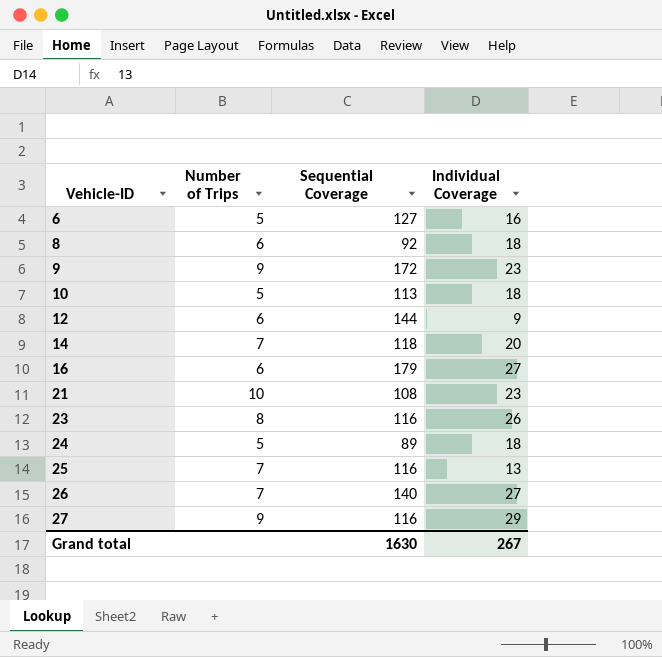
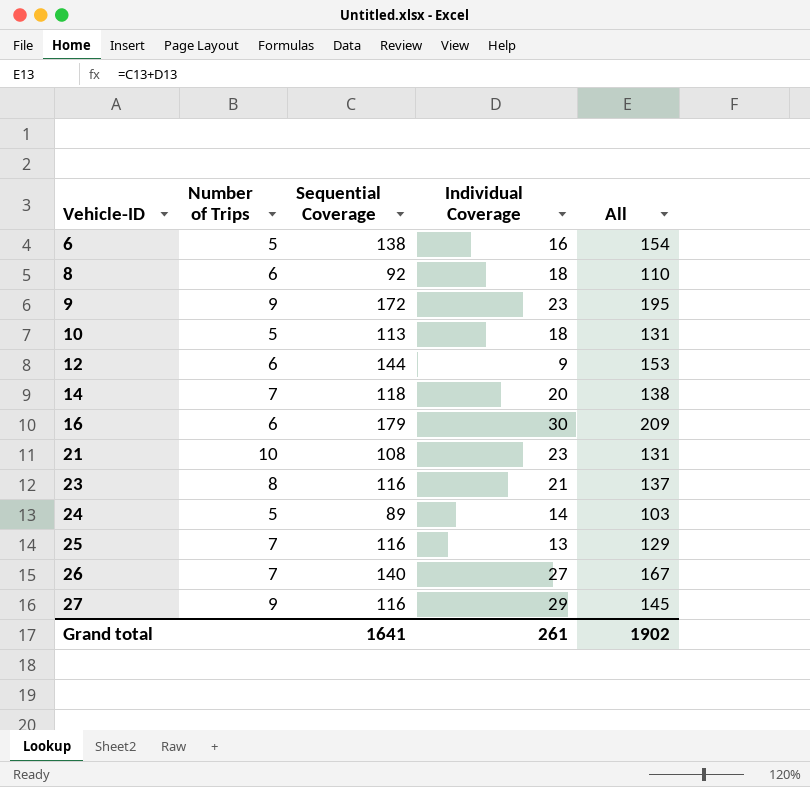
column All | formula: none -> [Sequential Coverage] + [Individual Coverage]
6 | Sequential Coverage: 127 -> 138
16 | Individual Coverage: 27 -> 30
23 | Individual Coverage: 26 -> 21
24 | Individual Coverage: 18 -> 14
Grand total | Sequential Coverage: 1630 -> 1641
Grand total | Individual Coverage: 267 -> 261

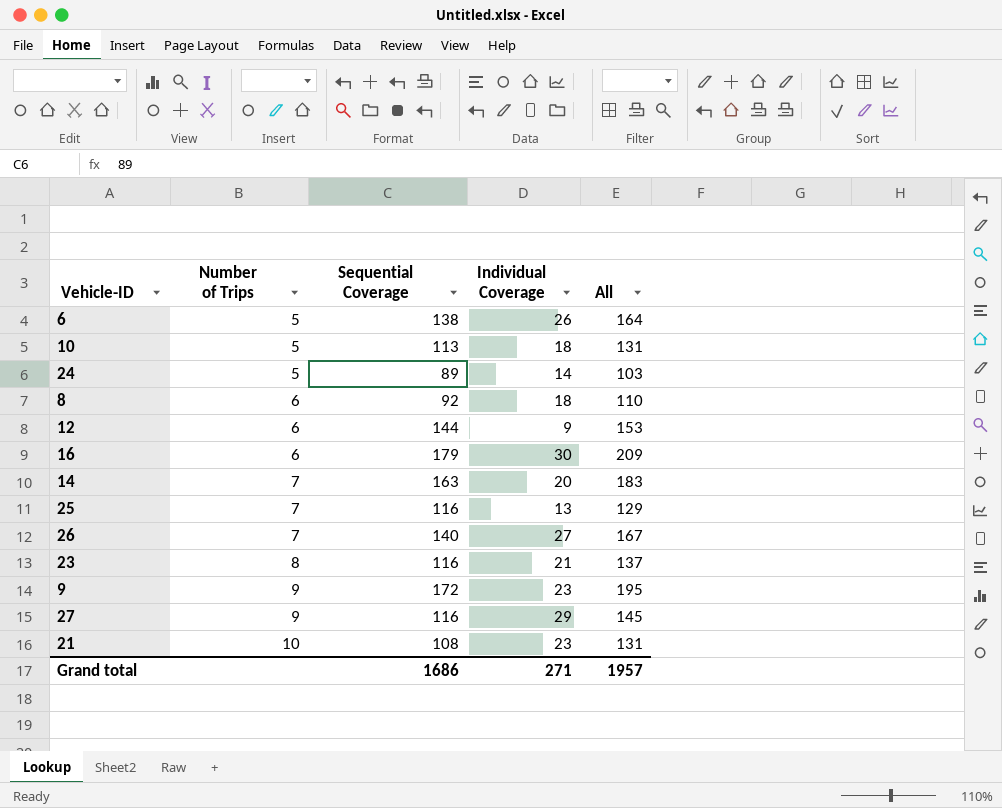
row order: Vehicle-ID ascending -> Number of Trips ascending
6 | Individual Coverage: 16 -> 26
6 | All: 154 -> 164
14 | Sequential Coverage: 118 -> 163
14 | All: 138 -> 183
Grand total | Sequential Coverage: 1641 -> 1686
Grand total | Individual Coverage: 261 -> 271
Grand total | All: 1902 -> 1957

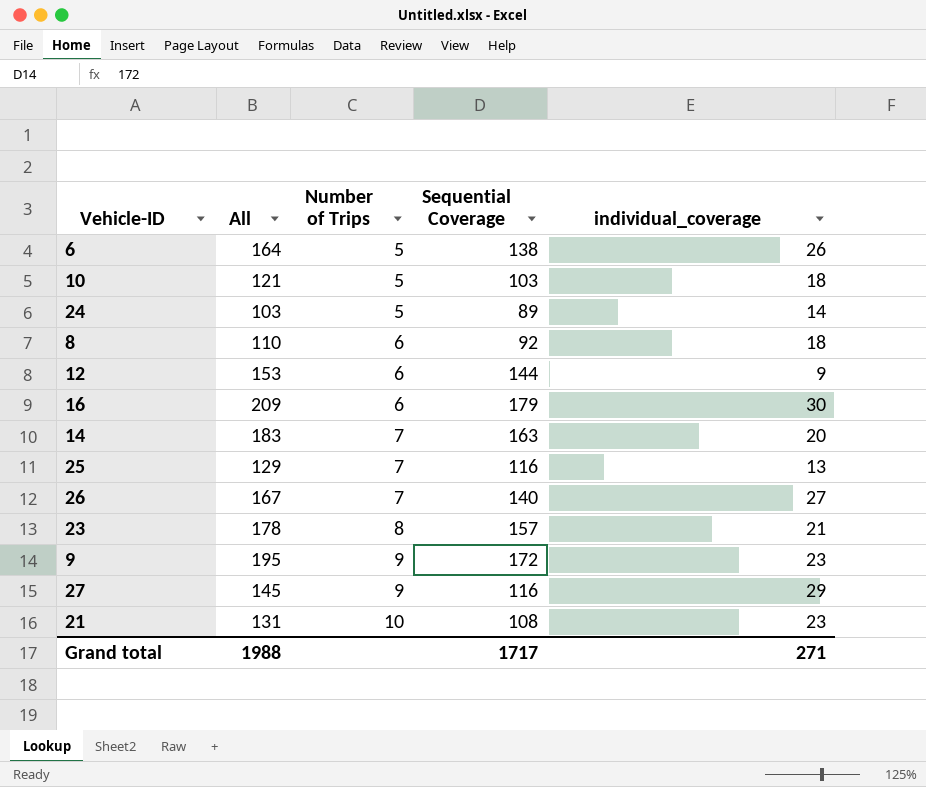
column All | position: 5 -> 2
column name: Individual Coverage -> individual_coverage
10 | All: 131 -> 121
10 | Sequential Coverage: 113 -> 103
23 | All: 137 -> 178
23 | Sequential Coverage: 116 -> 157
Grand total | All: 1957 -> 1988
Grand total | Sequential Coverage: 1686 -> 1717

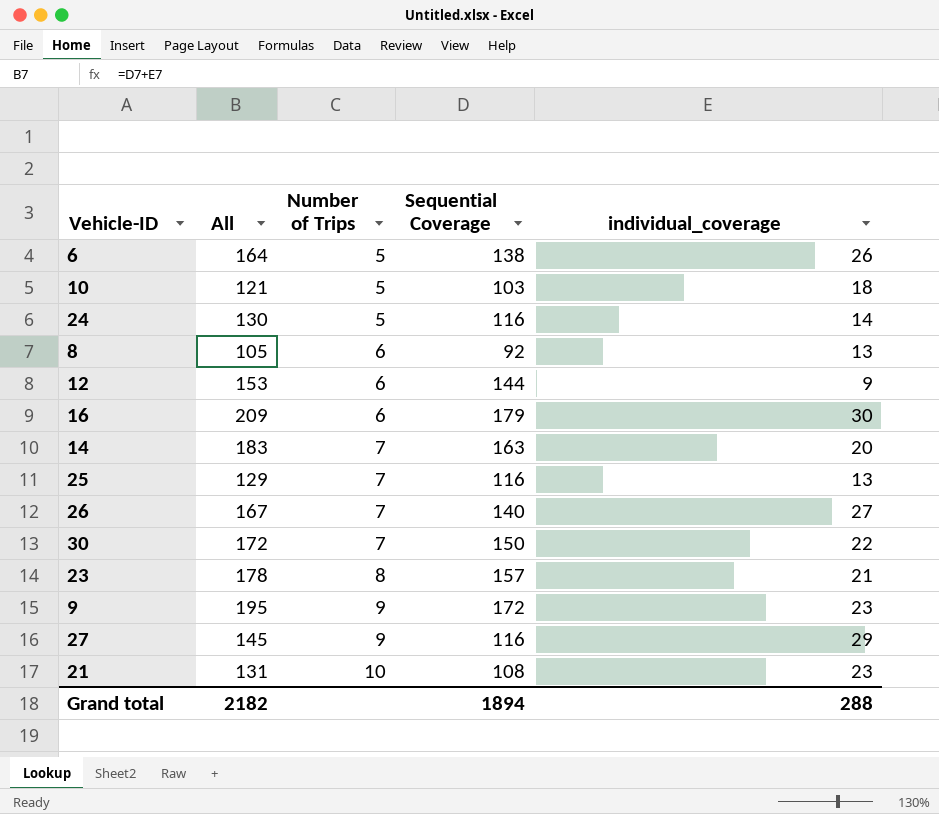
24 | All: 103 -> 130
24 | Sequential Coverage: 89 -> 116
8 | All: 110 -> 105
8 | individual_coverage: 18 -> 13
row 30: none -> 172 | 7 | 150 | 22
Grand total | All: 1988 -> 2182
Grand total | Sequential Coverage: 1717 -> 1894
Grand total | individual_coverage: 271 -> 288

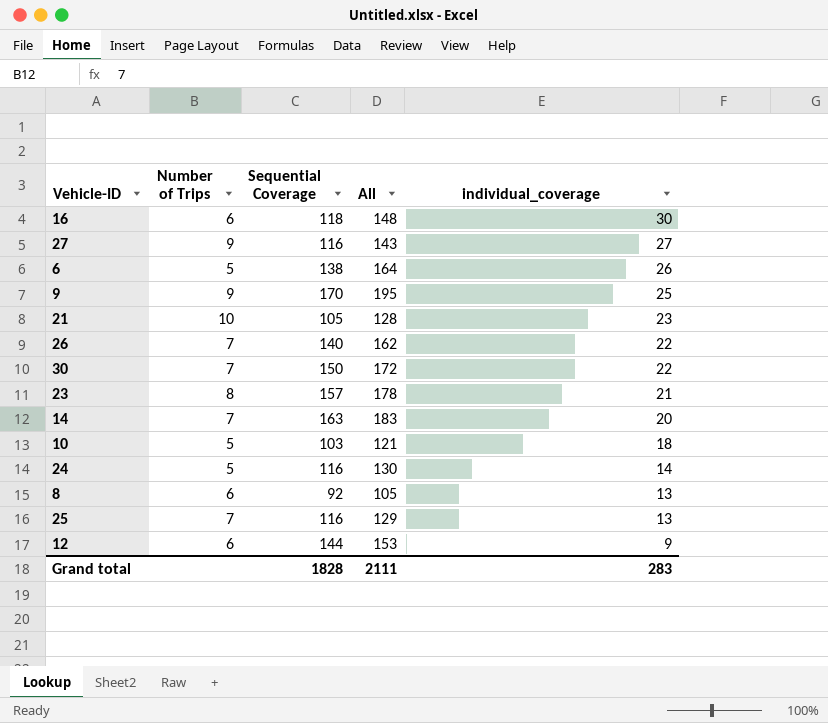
row order: Number of Trips ascending -> individual_coverage descending
column All | position: 2 -> 4
16 | Sequential Coverage: 179 -> 118
16 | All: 209 -> 148
27 | All: 145 -> 143
27 | individual_coverage: 29 -> 27
9 | Sequential Coverage: 172 -> 170
9 | individual_coverage: 23 -> 25
21 | Sequential Coverage: 108 -> 105
21 | All: 131 -> 128
26 | All: 167 -> 162
26 | individual_coverage: 27 -> 22
Grand total | Sequential Coverage: 1894 -> 1828
Grand total | All: 2182 -> 2111
Grand total | individual_coverage: 288 -> 283

